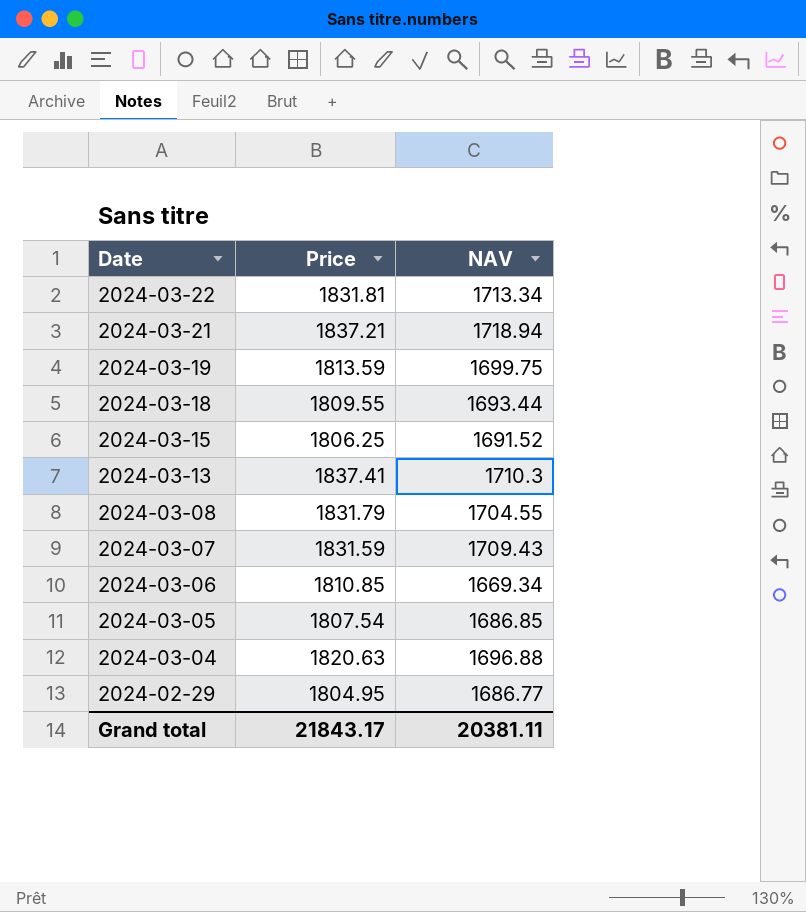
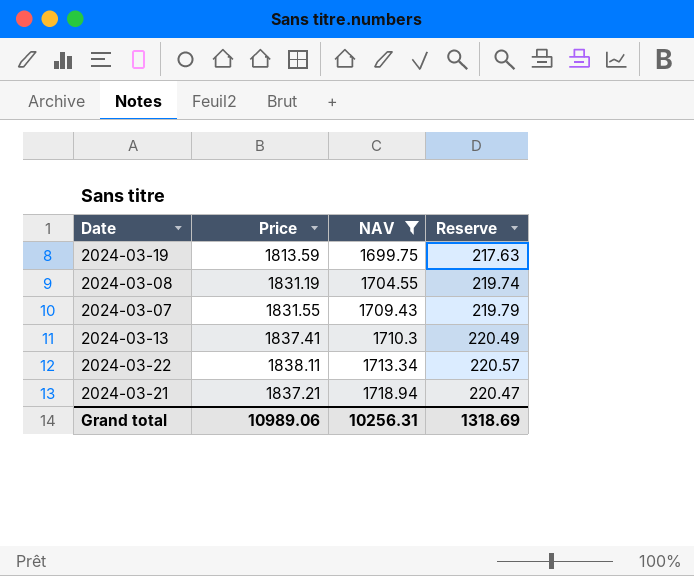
filter: none -> NAV >= 1699.75
row order: Date descending -> NAV ascending
column Reserve | formula: none -> [Price] * 0.12
2024-03-08 | Price: 1831.79 -> 1831.19
2024-03-07 | Price: 1831.59 -> 1831.55
2024-03-22 | Price: 1831.81 -> 1838.11
Grand total | Price: 21843.17 -> 10989.06
Grand total | NAV: 20381.11 -> 10256.31

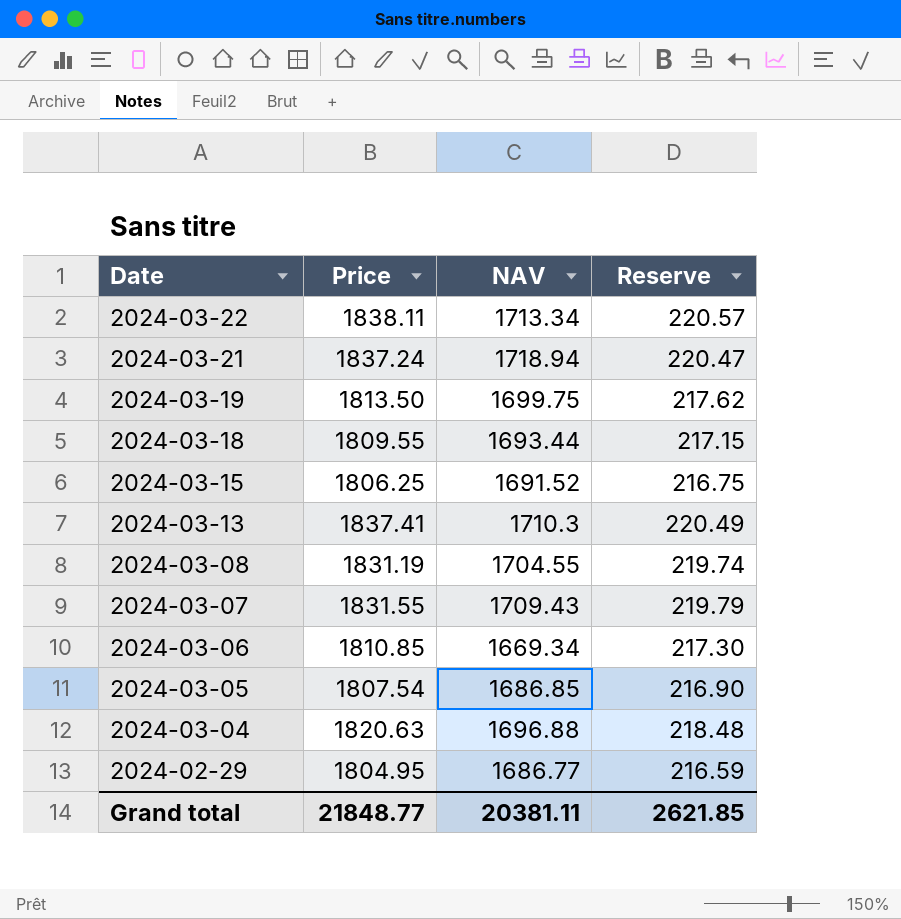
filter: NAV >= 1699.75 -> none
row order: NAV ascending -> Date descending
2024-03-21 | Price: 1837.21 -> 1837.24
2024-03-19 | Price: 1813.59 -> 1813.50
2024-03-19 | Reserve: 217.63 -> 217.62
Grand total | Price: 10989.06 -> 21848.77
Grand total | NAV: 10256.31 -> 20381.11
Grand total | Reserve: 1318.69 -> 2621.85

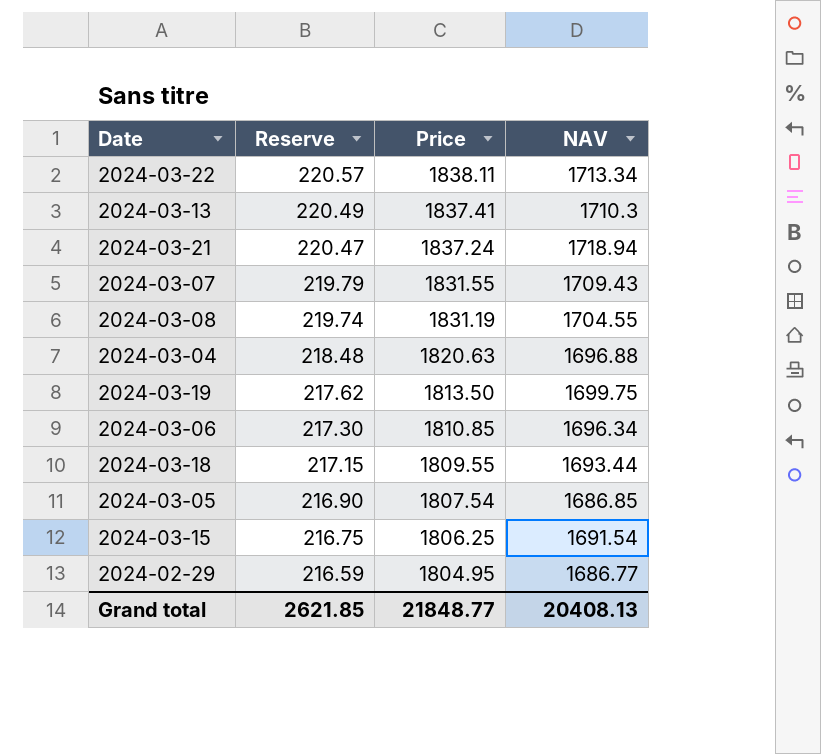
row order: Date descending -> Reserve descending
column Reserve | position: 4 -> 2
2024-03-06 | NAV: 1669.34 -> 1696.34
2024-03-15 | NAV: 1691.52 -> 1691.54
Grand total | NAV: 20381.11 -> 20408.13

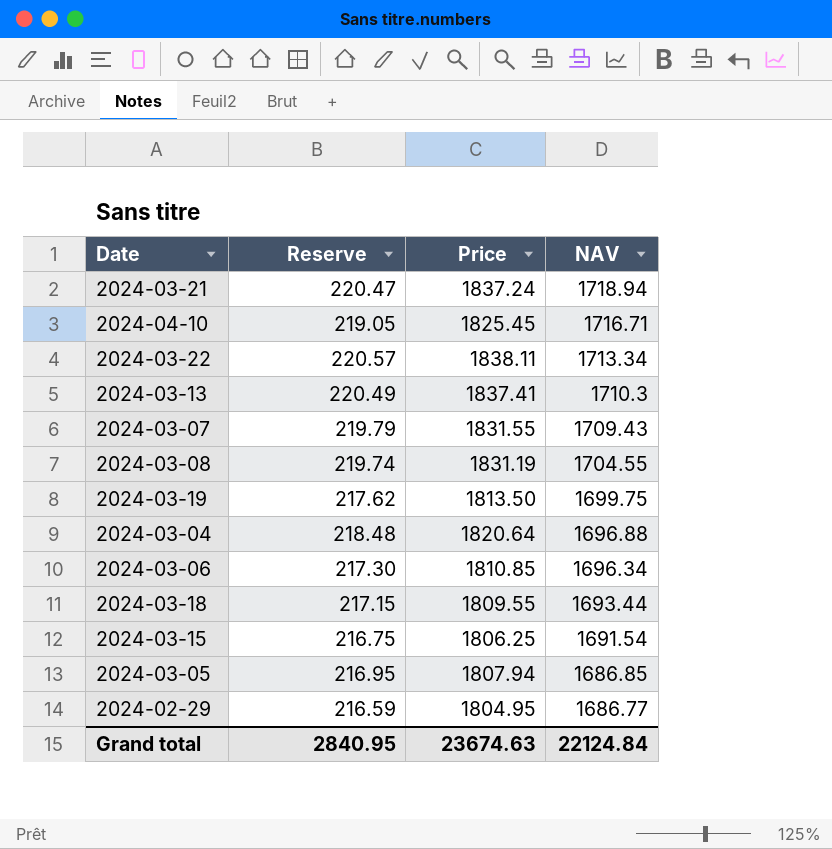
row order: Reserve descending -> NAV descending
row 2024-04-10: none -> 219.05 | 1825.45 | 1716.71
2024-03-04 | Price: 1820.63 -> 1820.64
2024-03-05 | Reserve: 216.90 -> 216.95
2024-03-05 | Price: 1807.54 -> 1807.94
Grand total | Reserve: 2621.85 -> 2840.95
Grand total | Price: 21848.77 -> 23674.63
Grand total | NAV: 20408.13 -> 22124.84

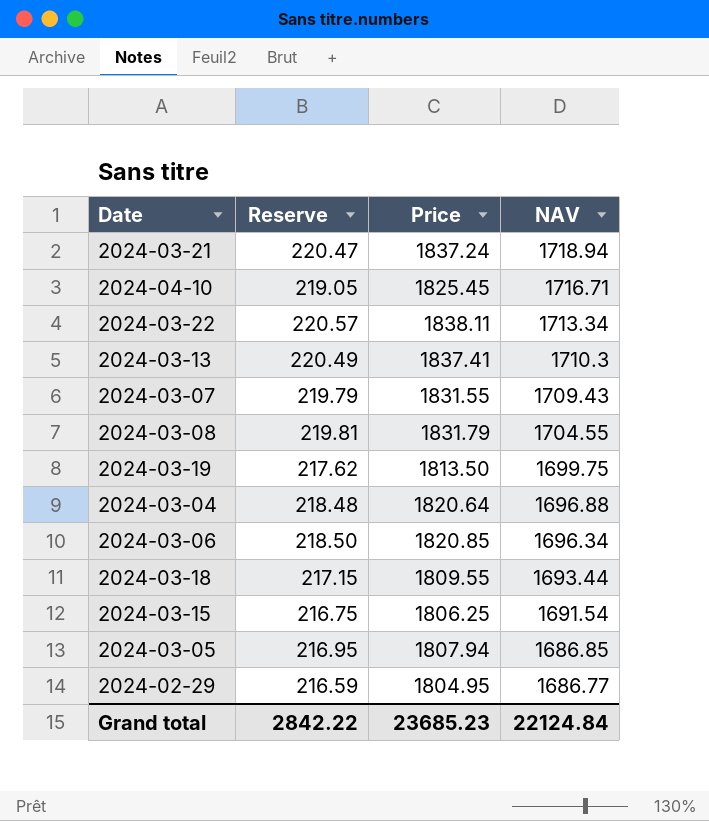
2024-03-08 | Reserve: 219.74 -> 219.81
2024-03-08 | Price: 1831.19 -> 1831.79
2024-03-06 | Reserve: 217.30 -> 218.50
2024-03-06 | Price: 1810.85 -> 1820.85
Grand total | Reserve: 2840.95 -> 2842.22
Grand total | Price: 23674.63 -> 23685.23

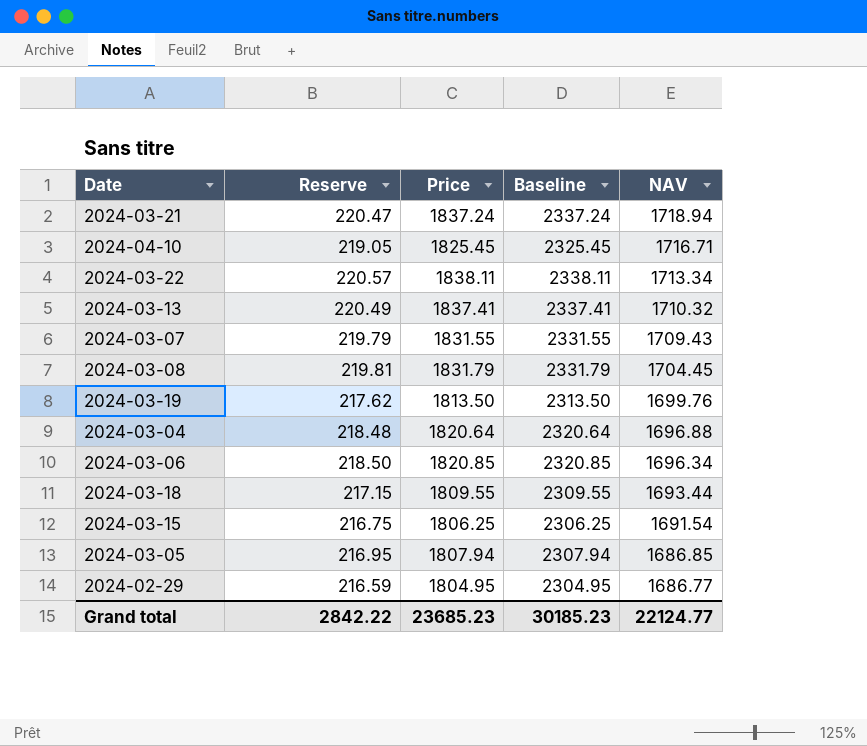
column Baseline | formula: none -> [Price] + 500
2024-03-13 | NAV: 1710.3 -> 1710.32
2024-03-08 | NAV: 1704.55 -> 1704.45
2024-03-19 | NAV: 1699.75 -> 1699.76
Grand total | NAV: 22124.84 -> 22124.77

